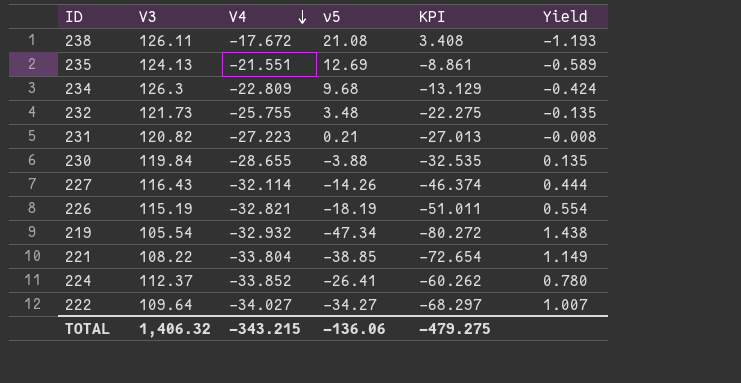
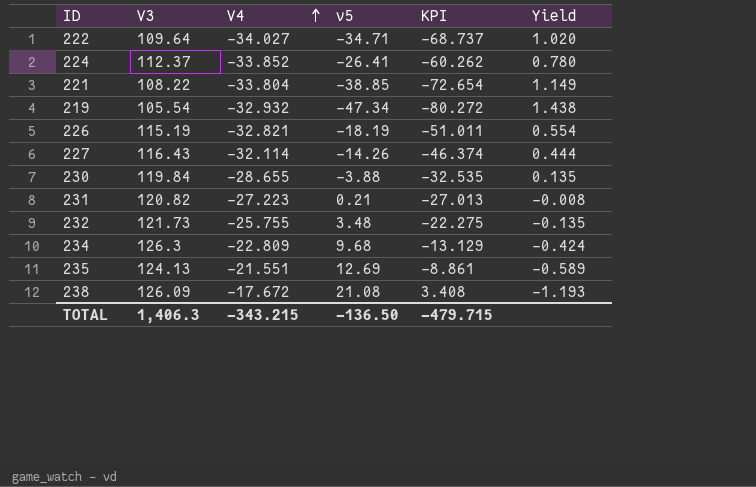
row order: V4 descending -> V4 ascending
222 | v5: -34.27 -> -34.71
222 | KPI: -68.297 -> -68.737
222 | Yield: 1.007 -> 1.020
238 | V3: 126.11 -> 126.09
TOTAL | V3: 1,406.32 -> 1,406.3
TOTAL | v5: -136.06 -> -136.50
TOTAL | KPI: -479.275 -> -479.715

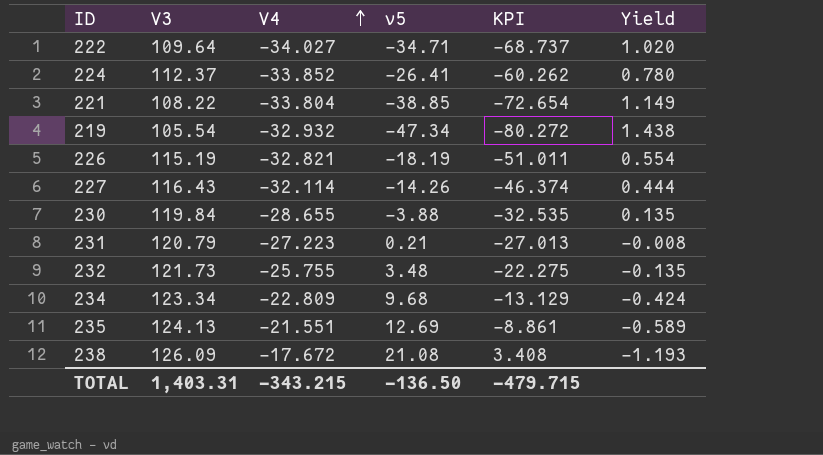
231 | V3: 120.82 -> 120.79
234 | V3: 126.3 -> 123.34
TOTAL | V3: 1,406.3 -> 1,403.31

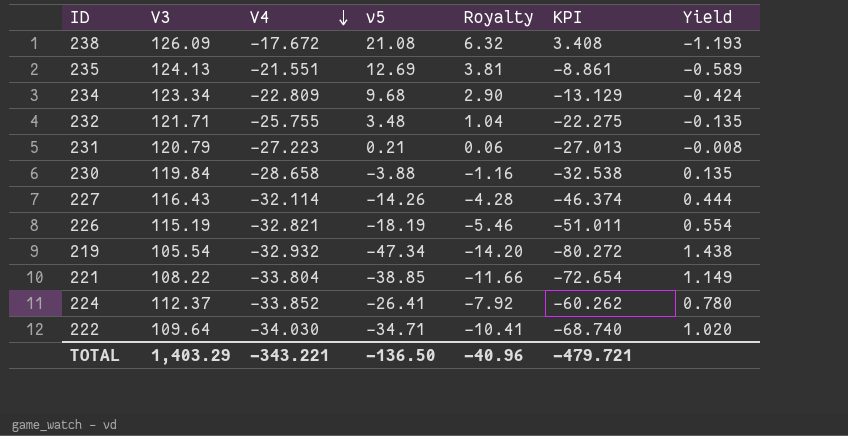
row order: V4 ascending -> V4 descending
column Royalty | formula: none -> [v5] * 0.3
232 | V3: 121.73 -> 121.71
230 | V4: -28.655 -> -28.658
230 | KPI: -32.535 -> -32.538
222 | V4: -34.027 -> -34.030
222 | KPI: -68.737 -> -68.740
TOTAL | V3: 1,403.31 -> 1,403.29
TOTAL | V4: -343.215 -> -343.221
TOTAL | KPI: -479.715 -> -479.721

